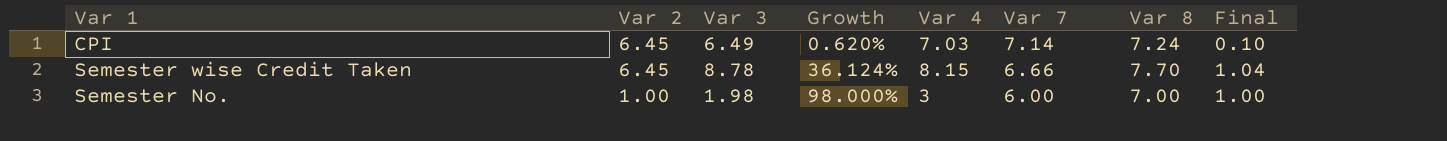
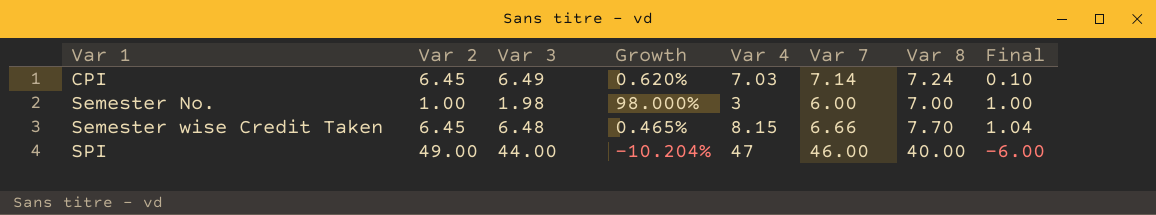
row order: Var 2 descending -> Var 1 ascending
Semester wise Credit Taken | Var 3: 8.78 -> 6.48
Semester wise Credit Taken | Growth: 36.124% -> 0.465%
row SPI: none -> 49.00 | 44.00 | -10.204% | 47 | 46.00 | 40.00 | -6.00

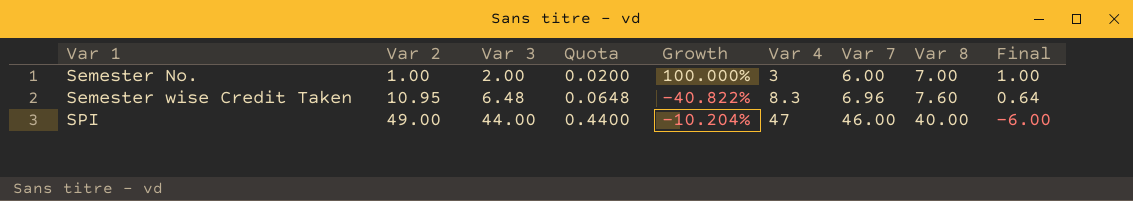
column Quota | formula: none -> [Var 3] * 0.01
row CPI: 6.45 | 6.49 | 0.620% | 7.03 | 7.14 | 7.24 | 0.10 -> none
Semester No. | Var 3: 1.98 -> 2.00
Semester No. | Growth: 98.000% -> 100.000%
Semester wise Credit Taken | Var 2: 6.45 -> 10.95
Semester wise Credit Taken | Growth: 0.465% -> -40.822%
Semester wise Credit Taken | Var 4: 8.15 -> 8.3
Semester wise Credit Taken | Var 7: 6.66 -> 6.96
Semester wise Credit Taken | Var 8: 7.70 -> 7.60
Semester wise Credit Taken | Final: 1.04 -> 0.64

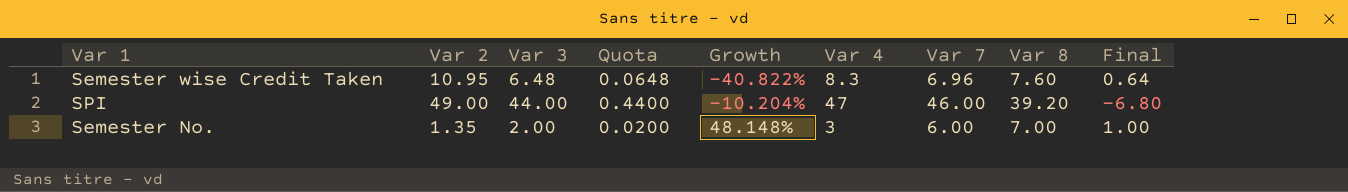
row order: Var 1 ascending -> Growth ascending
SPI | Var 8: 40.00 -> 39.20
SPI | Final: -6.00 -> -6.80
Semester No. | Var 2: 1.00 -> 1.35
Semester No. | Growth: 100.000% -> 48.148%

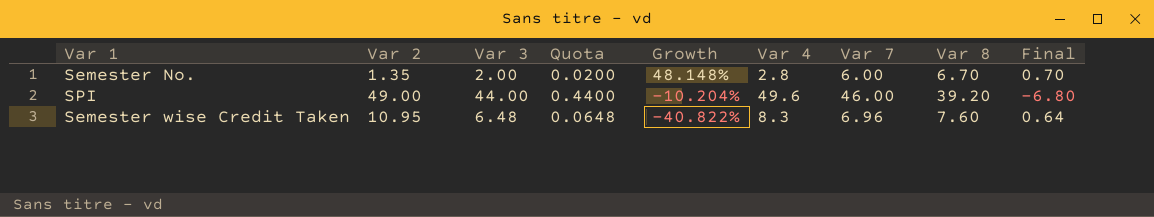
row order: Growth ascending -> Growth descending
Semester No. | Var 4: 3 -> 2.8
Semester No. | Var 8: 7.00 -> 6.70
Semester No. | Final: 1.00 -> 0.70
SPI | Var 4: 47 -> 49.6

